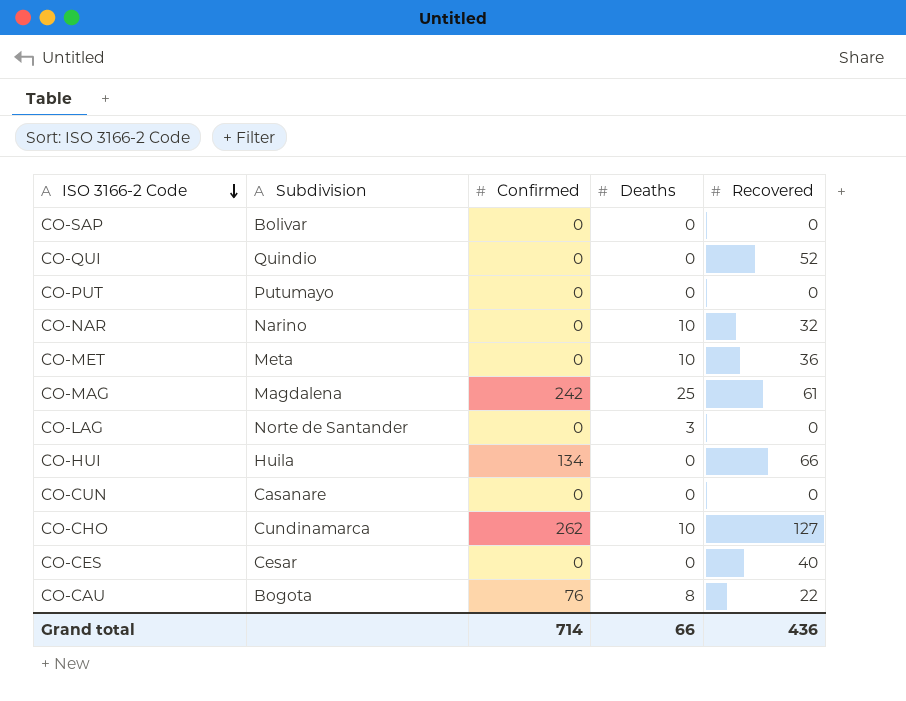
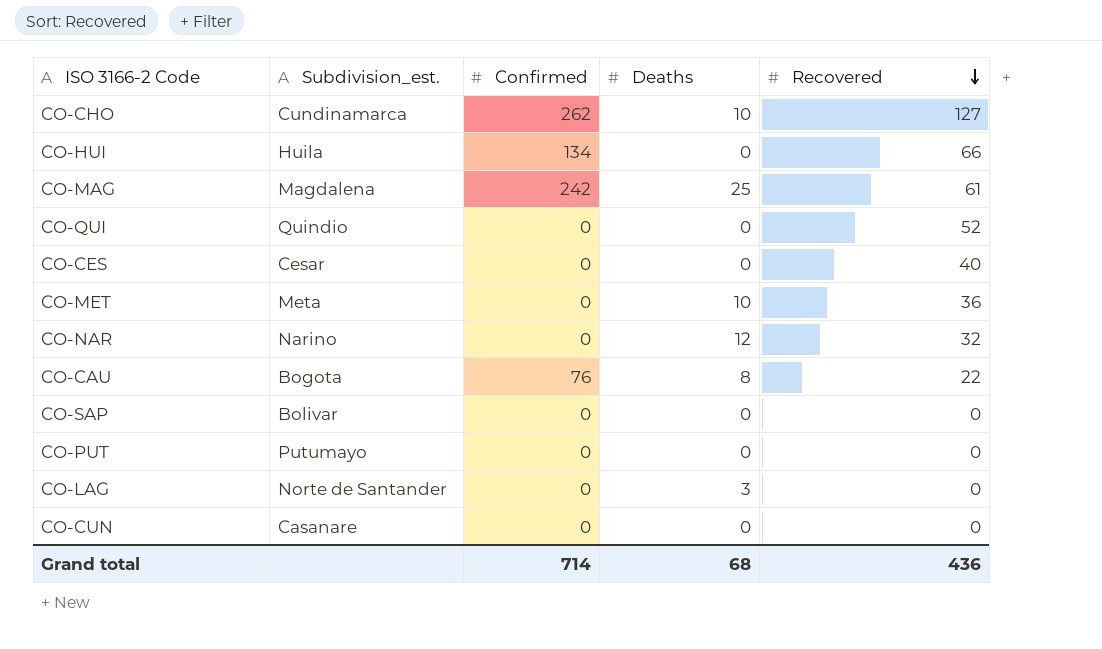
row order: ISO 3166-2 Code descending -> Recovered descending
column name: Subdivision -> Subdivision_est.
CO-NAR | Deaths: 10 -> 12
Grand total | Deaths: 66 -> 68

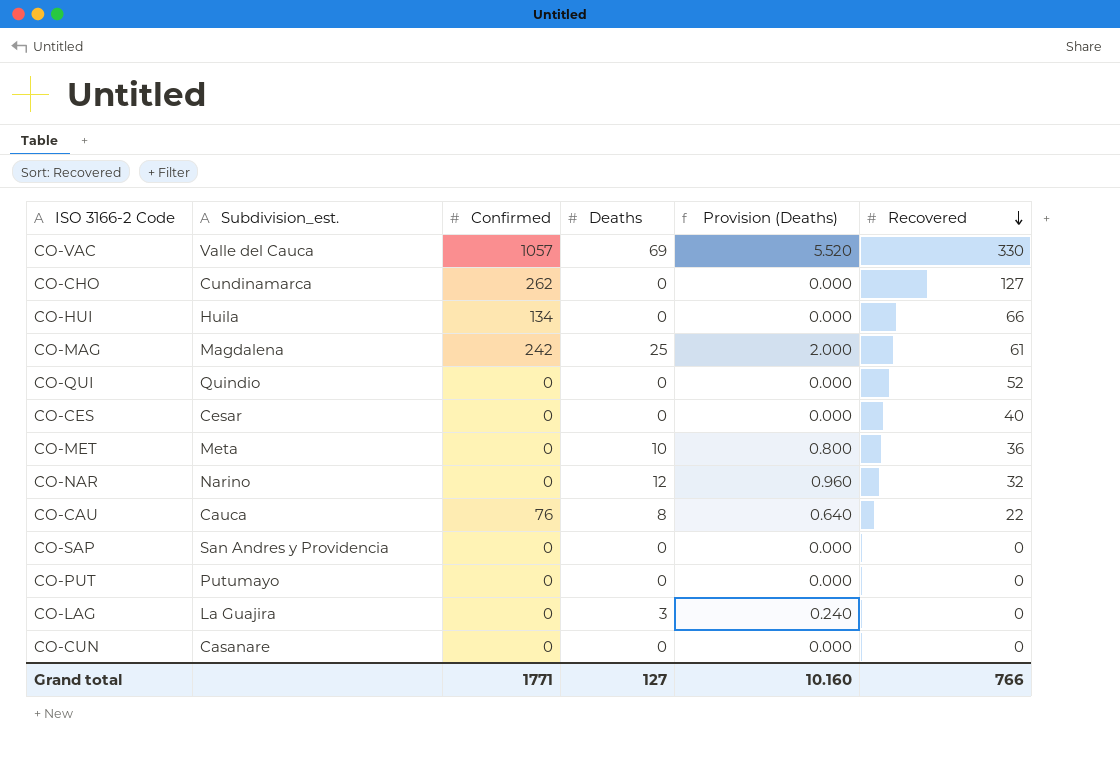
column Provision (Deaths) | formula: none -> [Deaths] * 0.08
row CO-VAC: none -> Valle del Cauca | 1057 | 69 | 5.520 | 330
CO-CHO | Deaths: 10 -> 0
CO-CAU | Subdivision_est.: Bogota -> Cauca
CO-SAP | Subdivision_est.: Bolivar -> San Andres y Providencia
CO-LAG | Subdivision_est.: Norte de Santander -> La Guajira
Grand total | Confirmed: 714 -> 1771
Grand total | Deaths: 68 -> 127
Grand total | Recovered: 436 -> 766

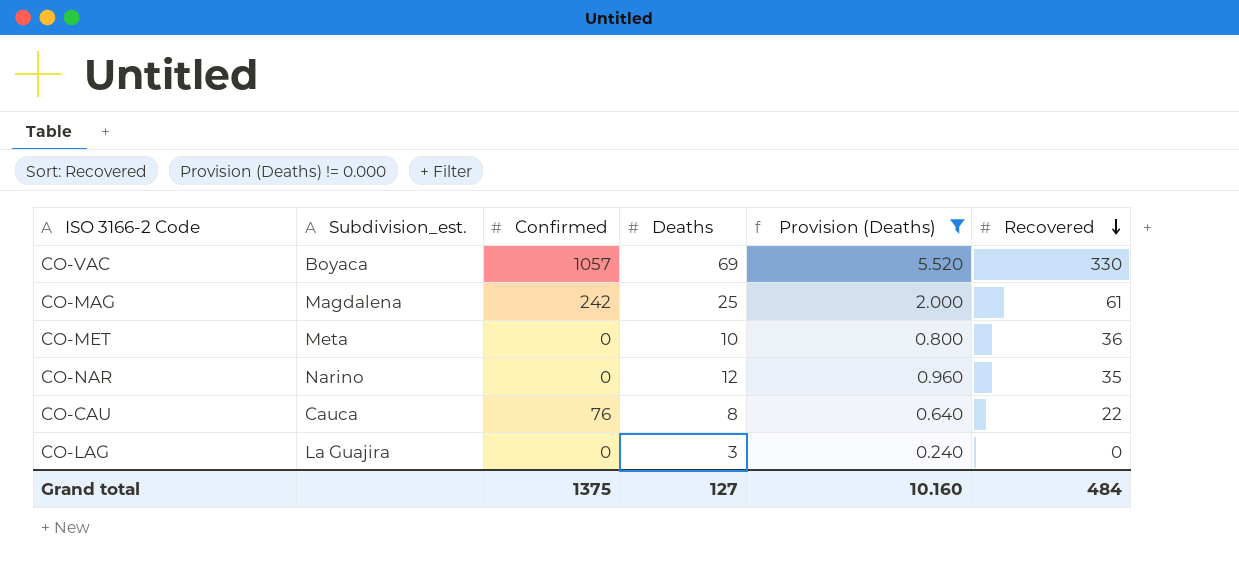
filter: none -> Provision (Deaths) != 0.000
CO-VAC | Subdivision_est.: Valle del Cauca -> Boyaca
CO-NAR | Recovered: 32 -> 35
Grand total | Confirmed: 1771 -> 1375
Grand total | Recovered: 766 -> 484

